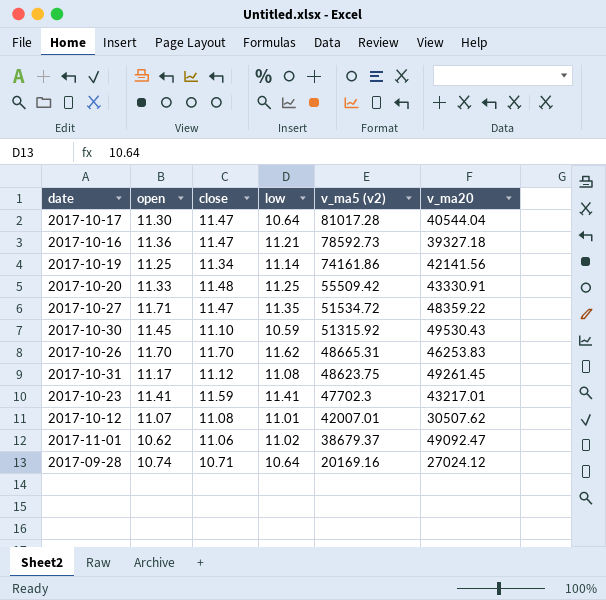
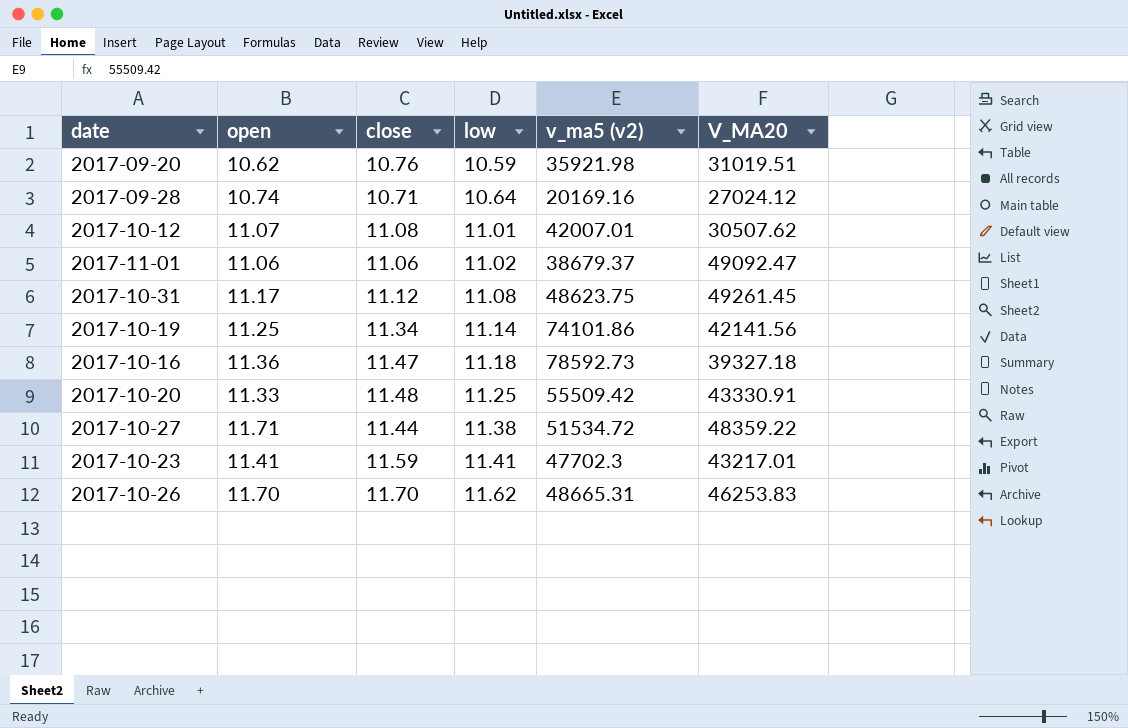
row order: v_ma5 (v2) descending -> low ascending
column name: v_ma20 -> V_MA20
row 2017-10-17: 11.30 | 11.47 | 10.64 | 81017.28 | 40544.04 -> none
row 2017-10-30: 11.45 | 11.10 | 10.59 | 51315.92 | 49530.43 -> none
row 2017-09-20: none -> 10.62 | 10.76 | 10.59 | 35921.98 | 31019.51
2017-11-01 | open: 10.62 -> 11.06
2017-10-19 | v_ma5 (v2): 74161.86 -> 74101.86
2017-10-16 | low: 11.21 -> 11.18
2017-10-27 | close: 11.47 -> 11.44
2017-10-27 | low: 11.35 -> 11.38

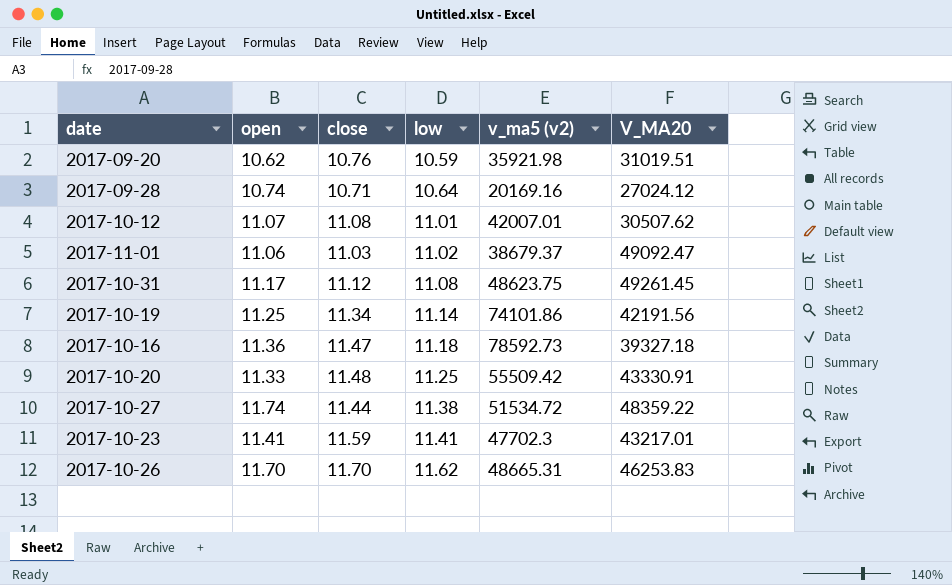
2017-11-01 | close: 11.06 -> 11.03
2017-10-19 | V_MA20: 42141.56 -> 42191.56
2017-10-27 | open: 11.71 -> 11.74

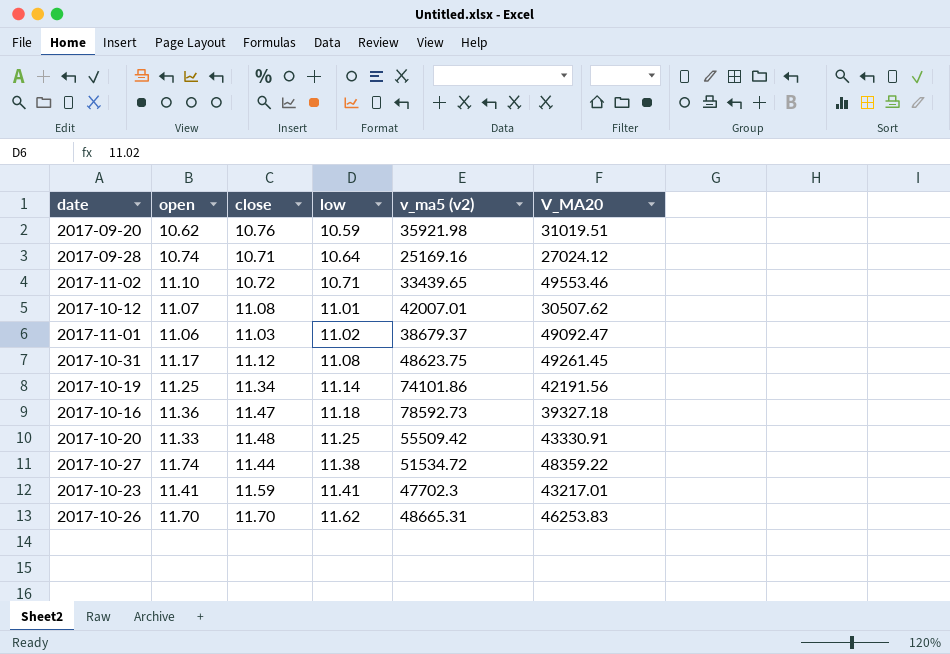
2017-09-28 | v_ma5 (v2): 20169.16 -> 25169.16
row 2017-11-02: none -> 11.10 | 10.72 | 10.71 | 33439.65 | 49553.46

